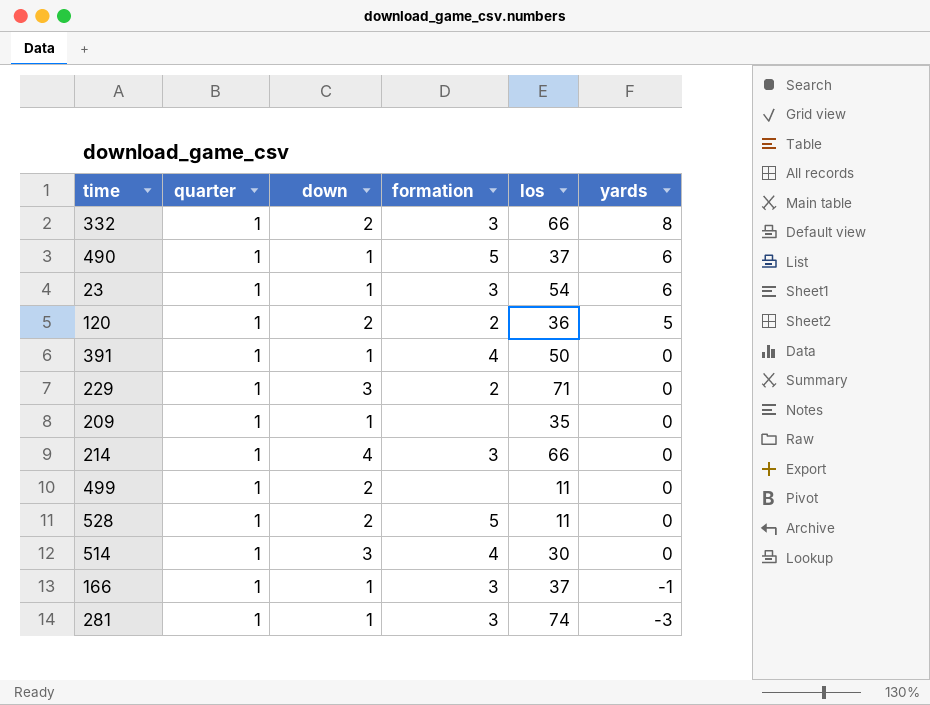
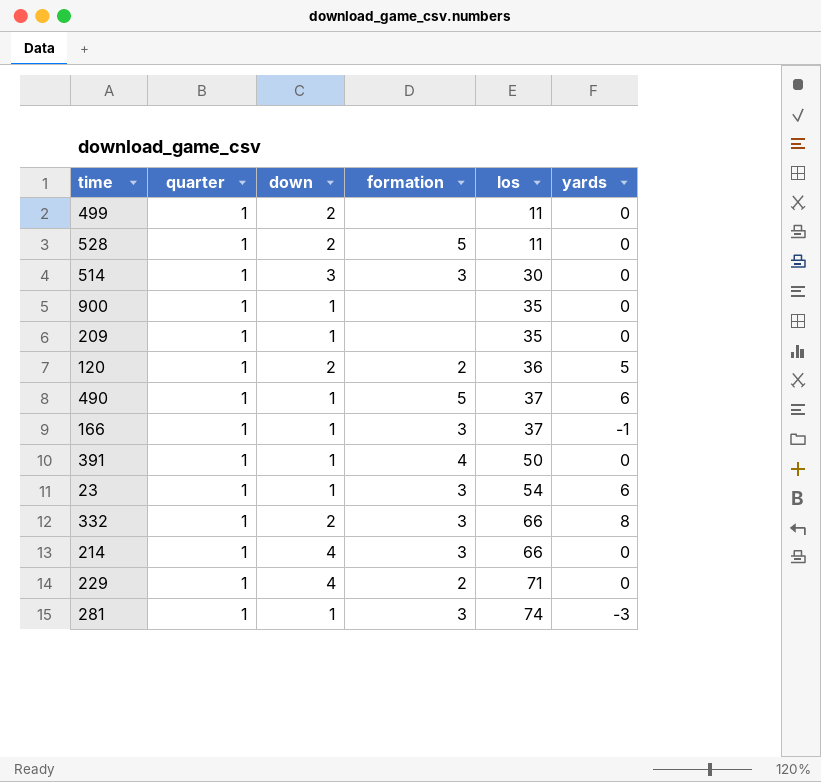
row order: yards descending -> los ascending
514 | formation: 4 -> 3
row 900: none -> 1 | 1 | none | 35 | 0
229 | down: 3 -> 4

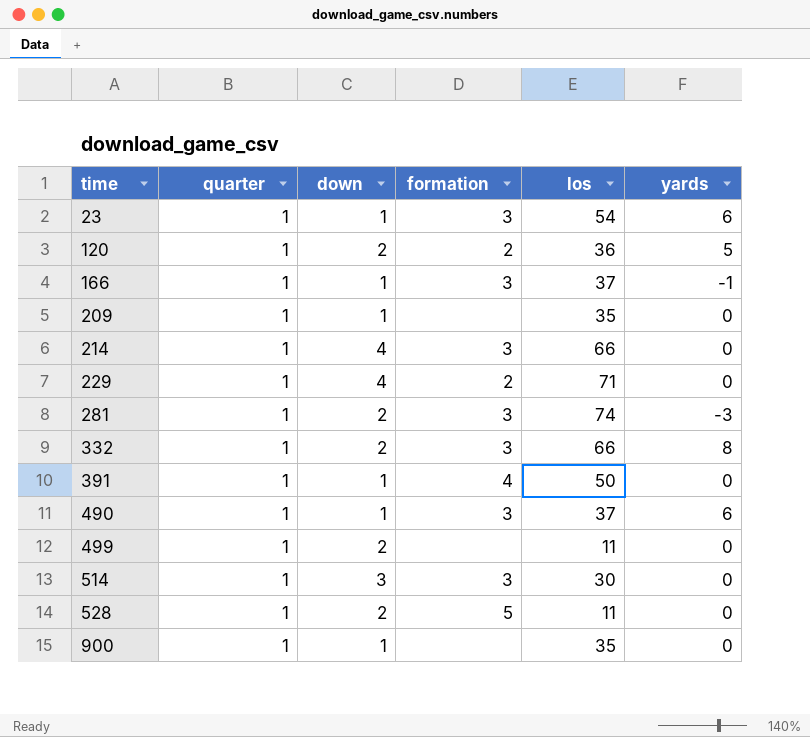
row order: los ascending -> time ascending
281 | down: 1 -> 2
490 | formation: 5 -> 3

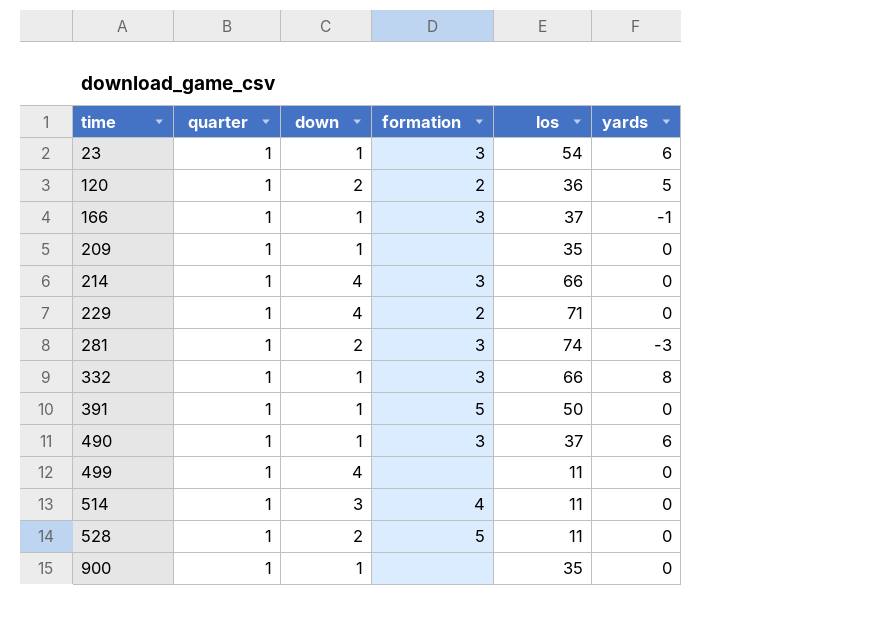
332 | down: 2 -> 1
391 | formation: 4 -> 5
499 | down: 2 -> 4
514 | formation: 3 -> 4
514 | los: 30 -> 11

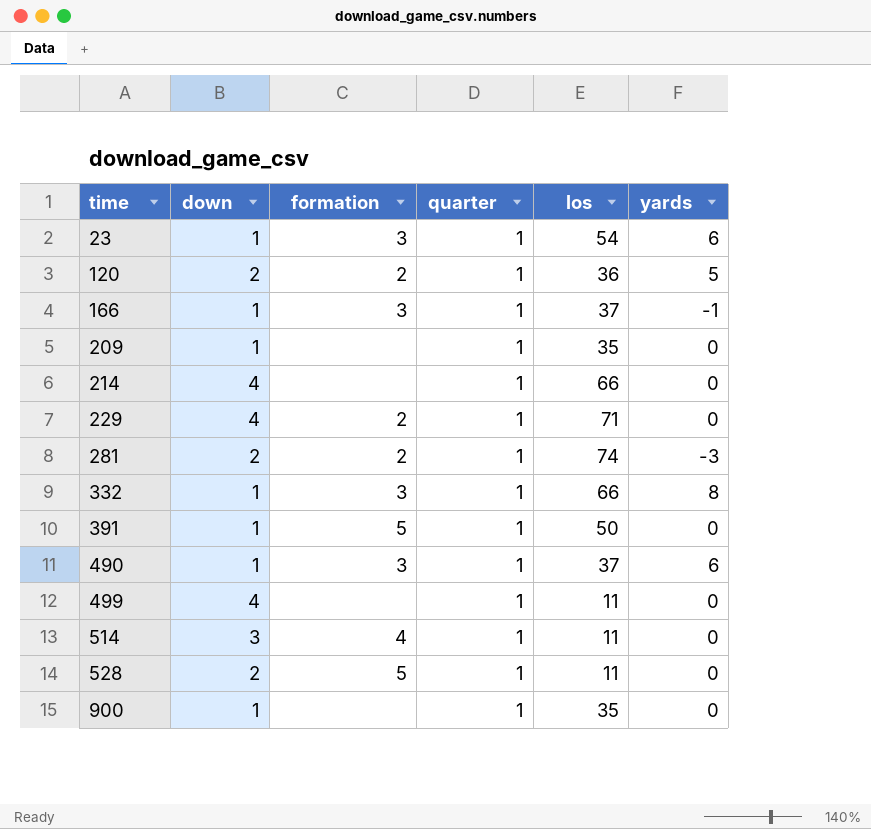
column quarter | position: 2 -> 4
214 | formation: 3 -> none
281 | formation: 3 -> 2

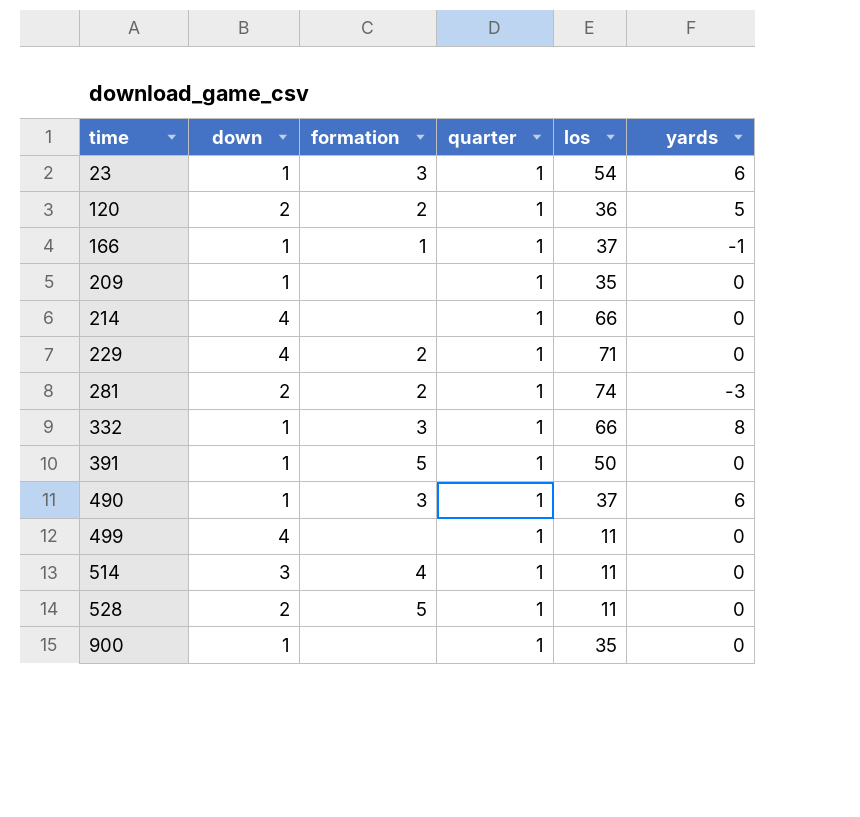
166 | formation: 3 -> 1

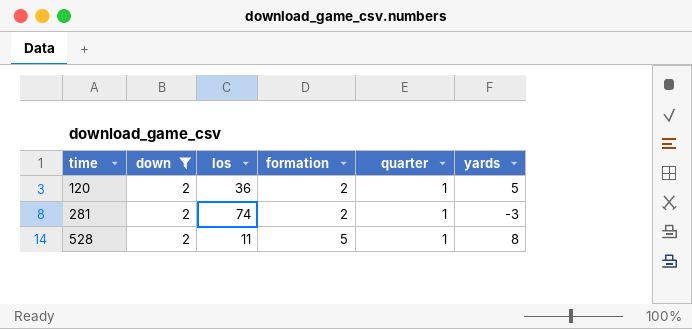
filter: none -> down = 2
column los | position: 5 -> 3
528 | yards: 0 -> 8

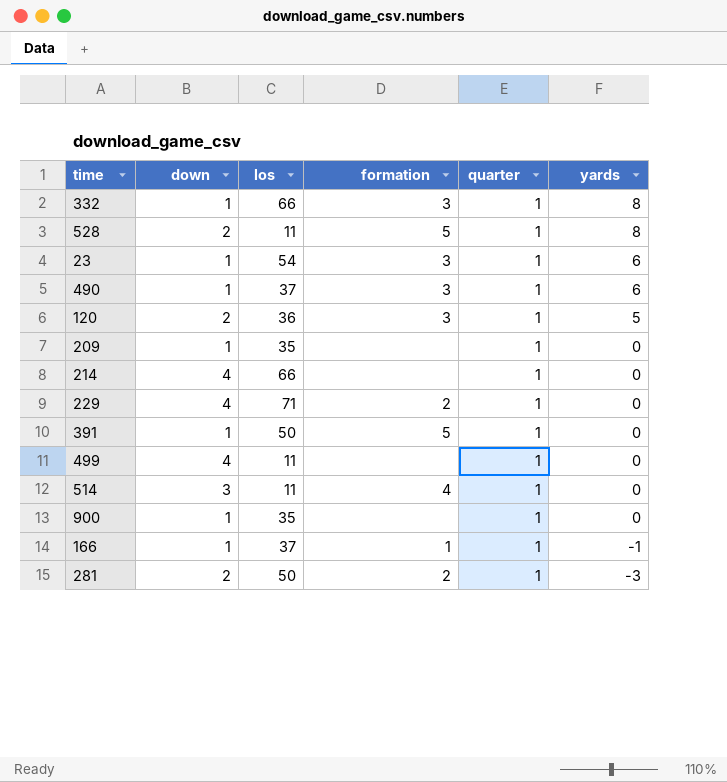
filter: down = 2 -> none
row order: time ascending -> yards descending
120 | formation: 2 -> 3
281 | los: 74 -> 50

